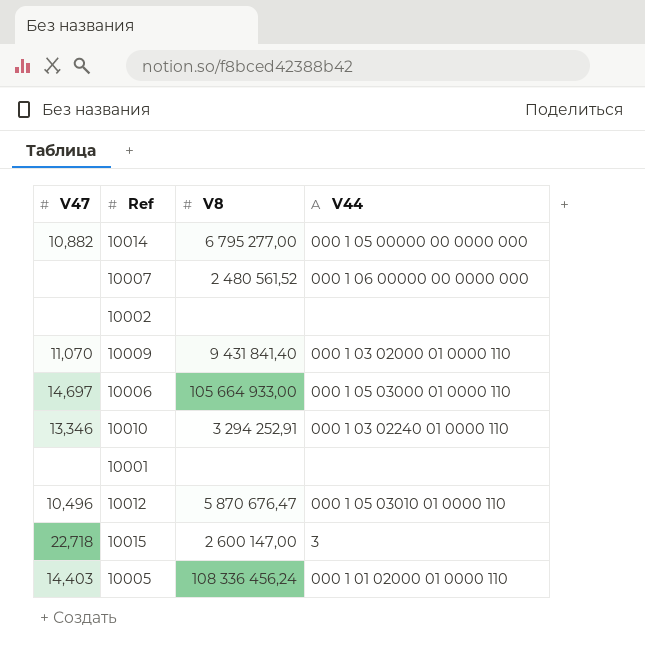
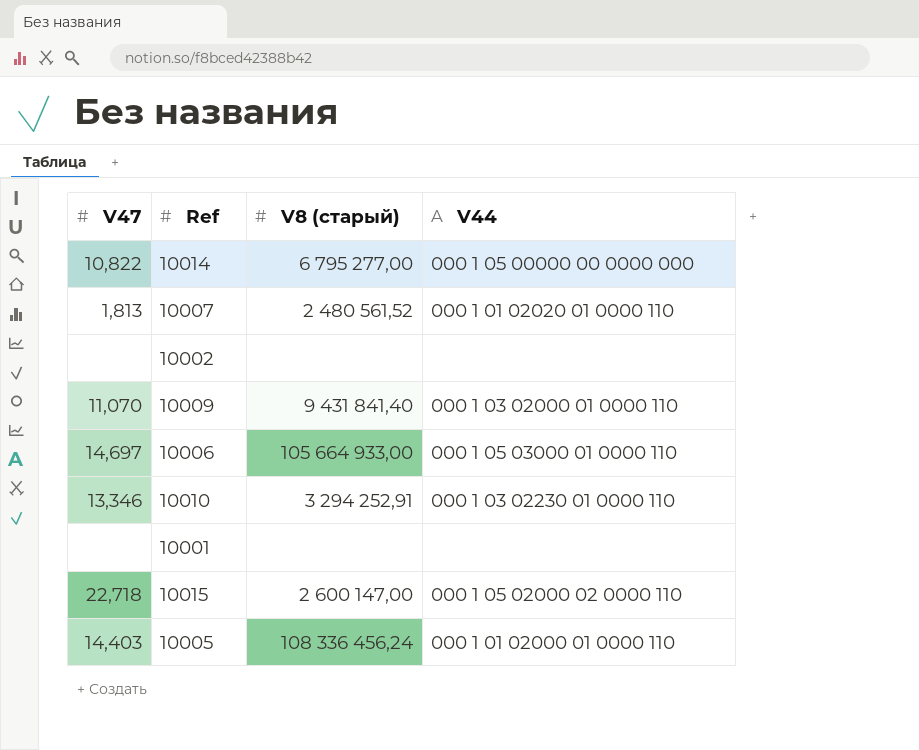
column name: V8 -> V8 (старый)
row 10012: 10,496 | 5 870 676,47 | 000 1 05 03010 01 0000 110 -> none
10014 | V47: 10,882 -> 10,822
10007 | V47: none -> 1,813
10007 | V44: 000 1 06 00000 00 0000 000 -> 000 1 01 02020 01 0000 110
10010 | V44: 000 1 03 02240 01 0000 110 -> 000 1 03 02230 01 0000 110
10015 | V44: 3 -> 000 1 05 02000 02 0000 110

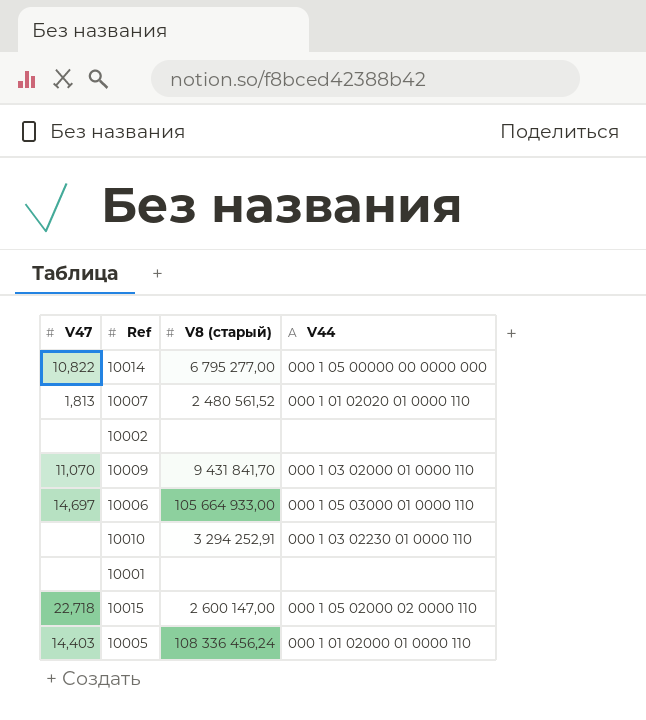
10009 | V8 (старый): 9 431 841,40 -> 9 431 841,70
10010 | V47: 13,346 -> none

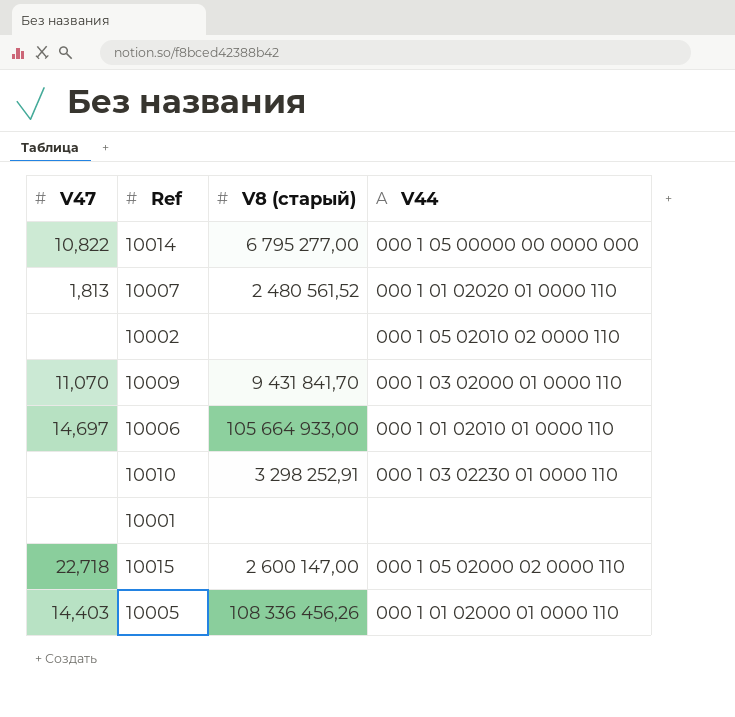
10002 | V44: none -> 000 1 05 02010 02 0000 110
10006 | V44: 000 1 05 03000 01 0000 110 -> 000 1 01 02010 01 0000 110
10010 | V8 (старый): 3 294 252,91 -> 3 298 252,91
10005 | V8 (старый): 108 336 456,24 -> 108 336 456,26

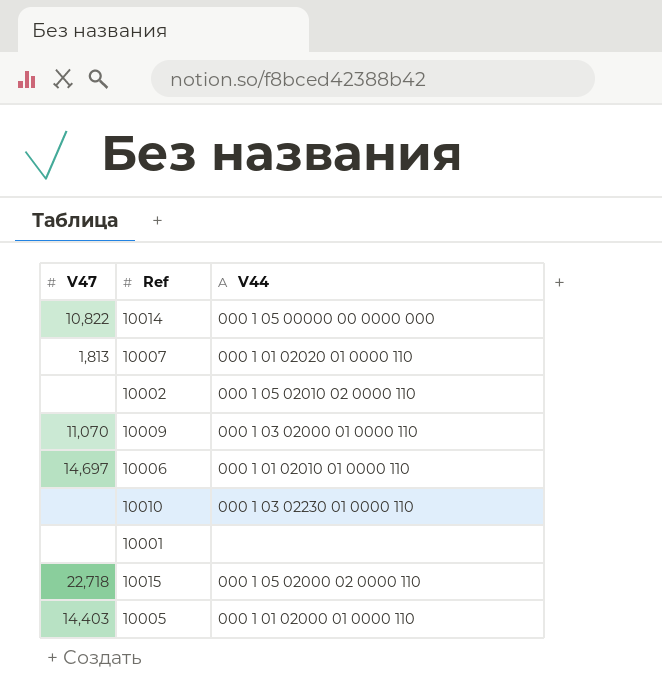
column V8 (старый) | position: 3 -> none

